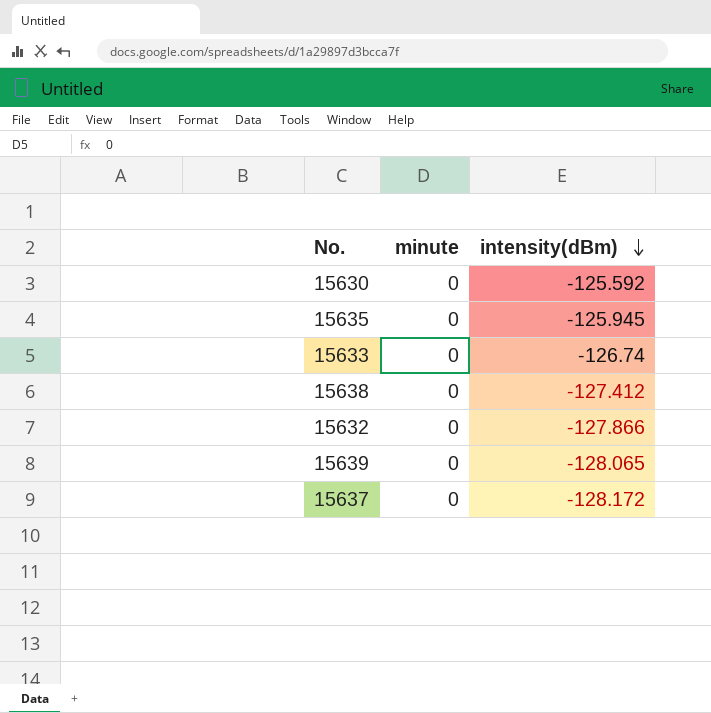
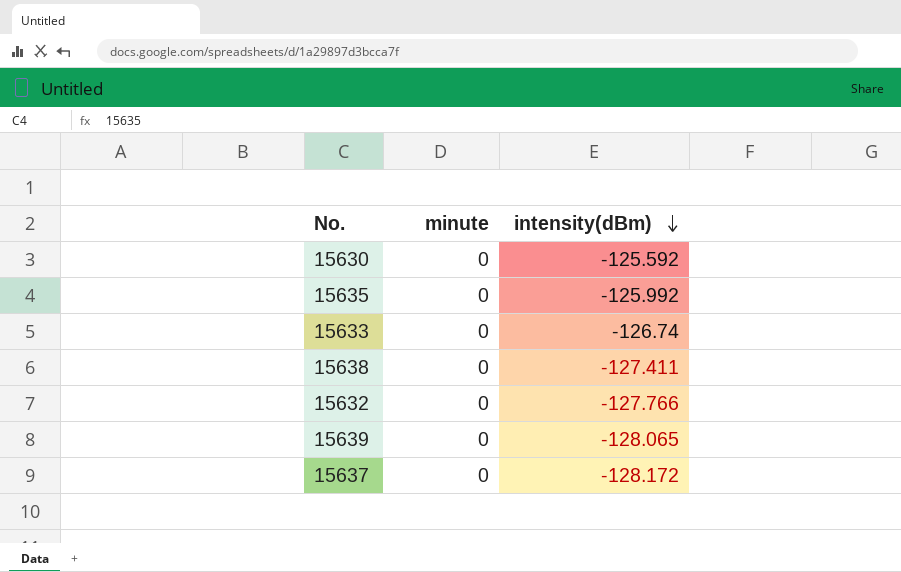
15635 | intensity(dBm): -125.945 -> -125.992
15638 | intensity(dBm): -127.412 -> -127.411
15632 | intensity(dBm): -127.866 -> -127.766

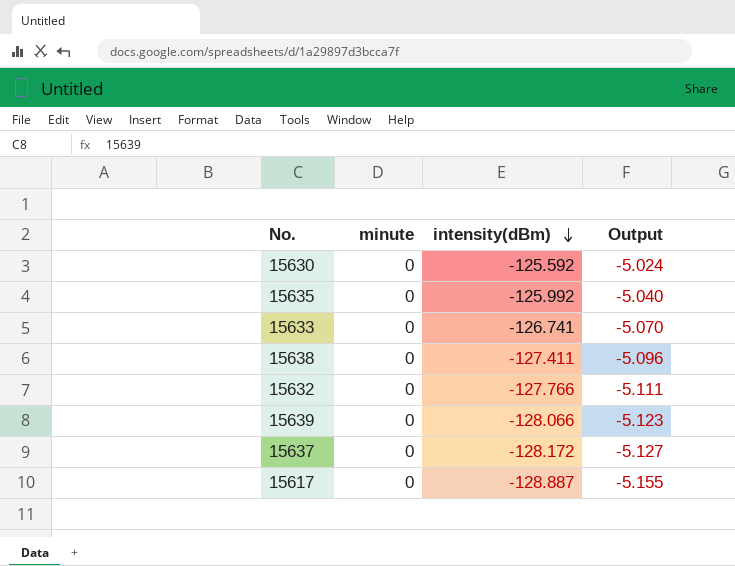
column Output | formula: none -> [intensity(dBm)] * 0.04
15633 | intensity(dBm): -126.74 -> -126.741
15639 | intensity(dBm): -128.065 -> -128.066
row 15617: none -> 0 | -128.887 | -5.155

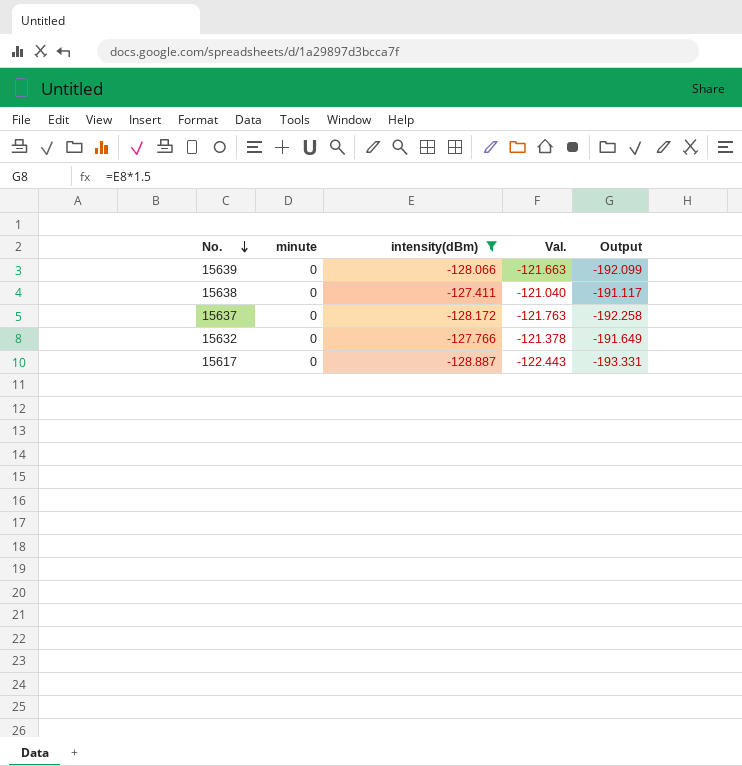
filter: none -> intensity(dBm) <= -127.411
row order: intensity(dBm) descending -> No. descending
column Val. | formula: none -> [intensity(dBm)] * 0.95
column Output | formula: [intensity(dBm)] * 0.04 -> [intensity(dBm)] * 1.5

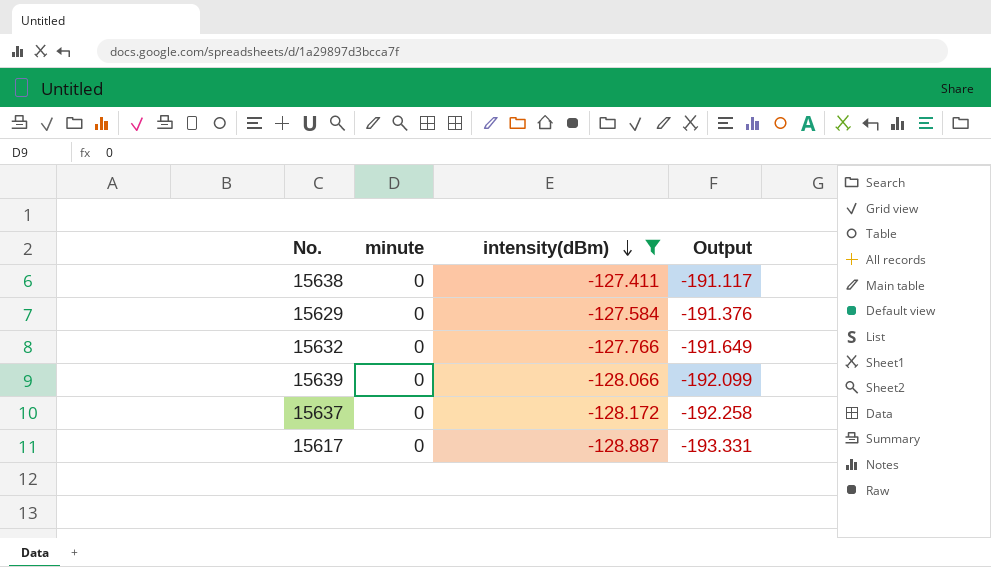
row order: No. descending -> intensity(dBm) descending
column Val. | formula: [intensity(dBm)] * 0.95 -> none
row 15629: none -> 0 | -127.584 | -191.376

